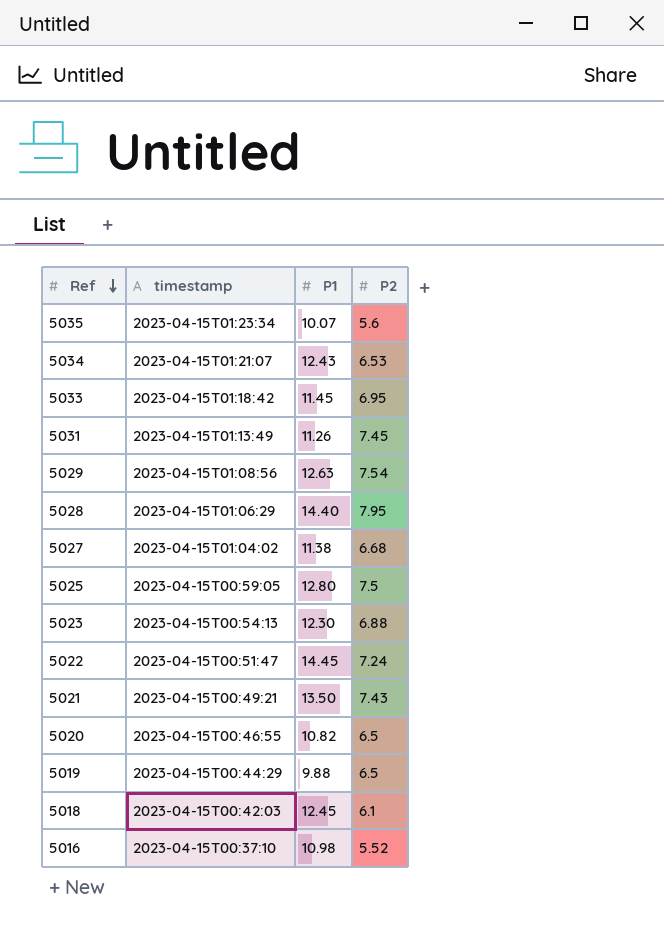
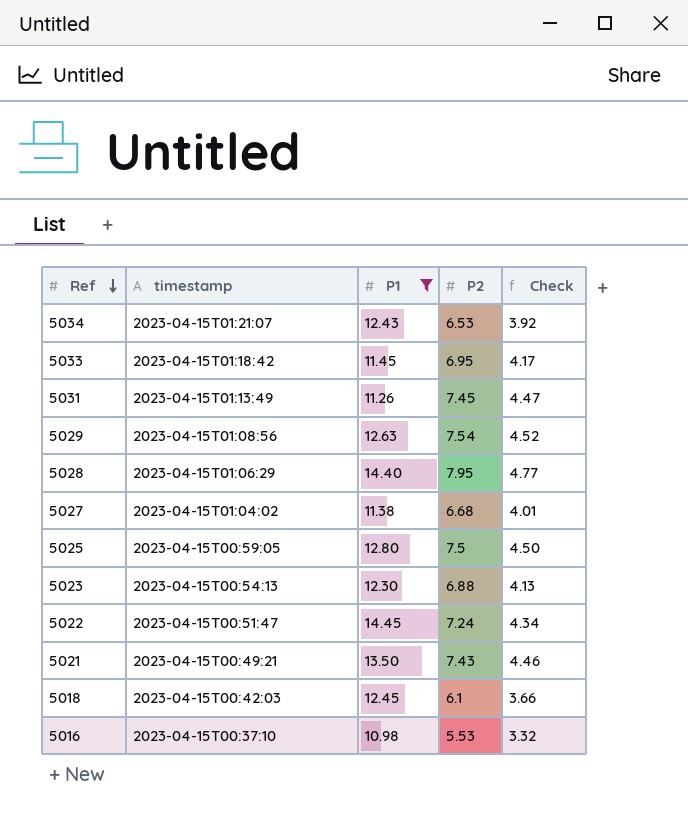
filter: none -> P1 >= 10.98
column Check | formula: none -> [P2] * 0.6
5016 | P2: 5.52 -> 5.53

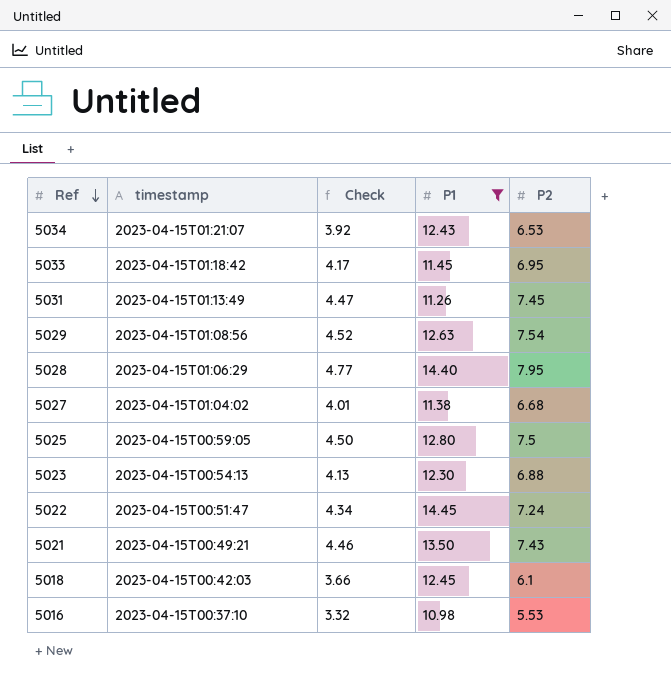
column Check | position: 5 -> 3

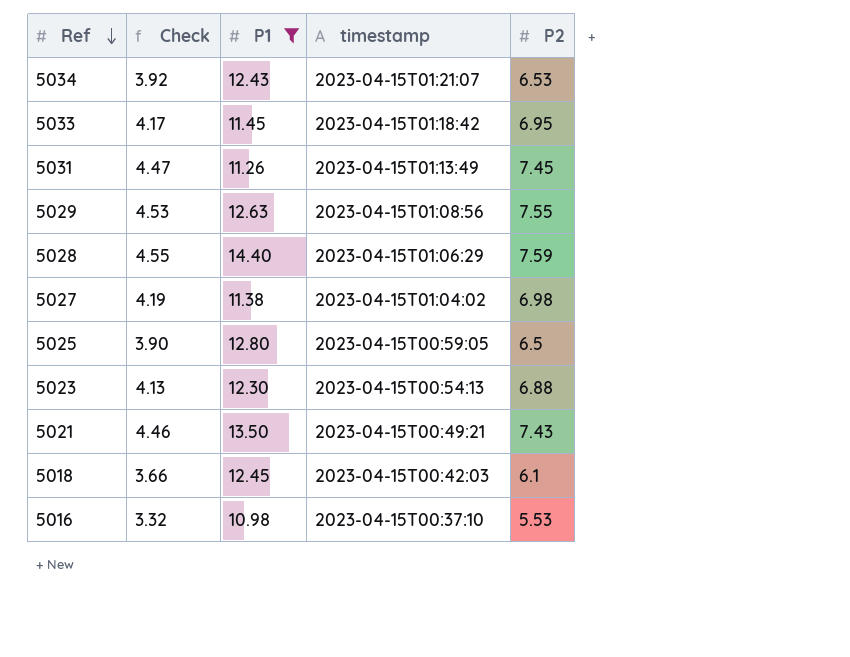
column timestamp | position: 2 -> 4
row 5022: 2023-04-15T00:51:47 | 4.34 | 14.45 | 7.24 -> none
5029 | Check: 4.52 -> 4.53
5029 | P2: 7.54 -> 7.55
5028 | Check: 4.77 -> 4.55
5028 | P2: 7.95 -> 7.59
5027 | Check: 4.01 -> 4.19
5027 | P2: 6.68 -> 6.98
5025 | Check: 4.50 -> 3.90
5025 | P2: 7.5 -> 6.5

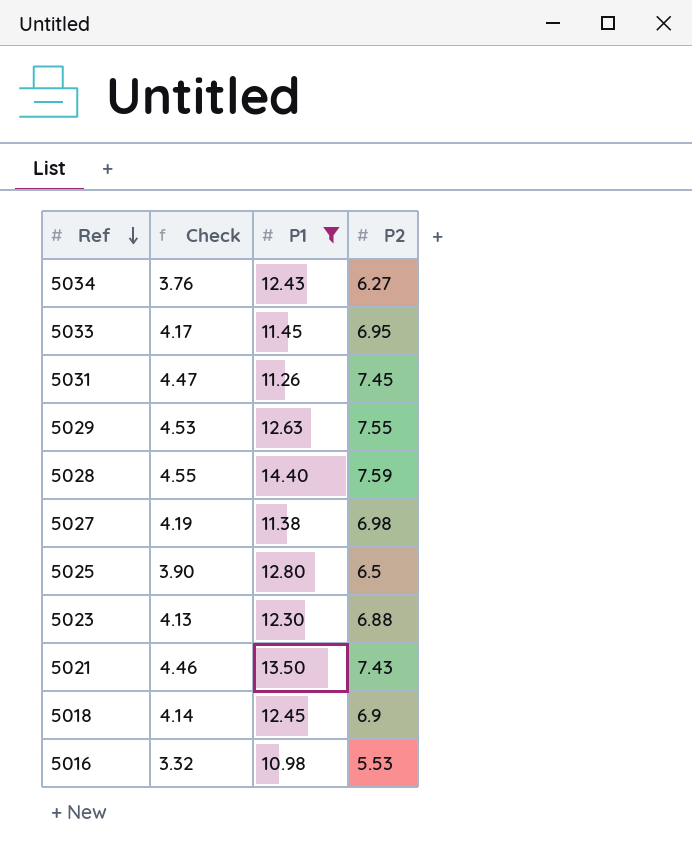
column timestamp | position: 4 -> none
5034 | Check: 3.92 -> 3.76
5034 | P2: 6.53 -> 6.27
5018 | Check: 3.66 -> 4.14
5018 | P2: 6.1 -> 6.9

